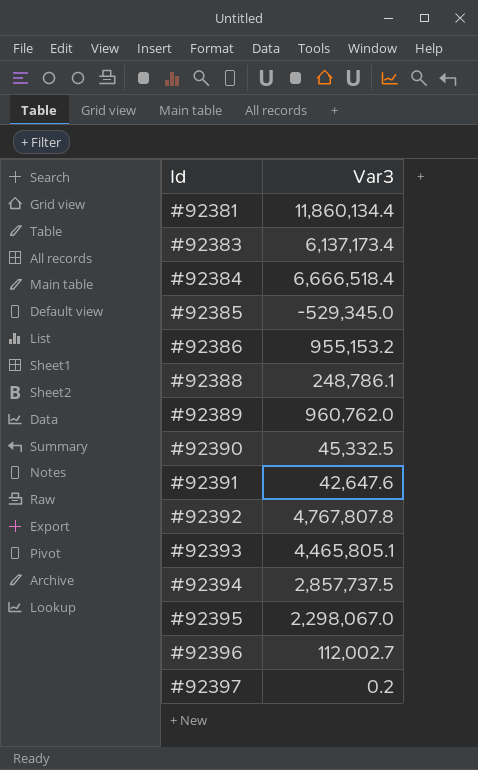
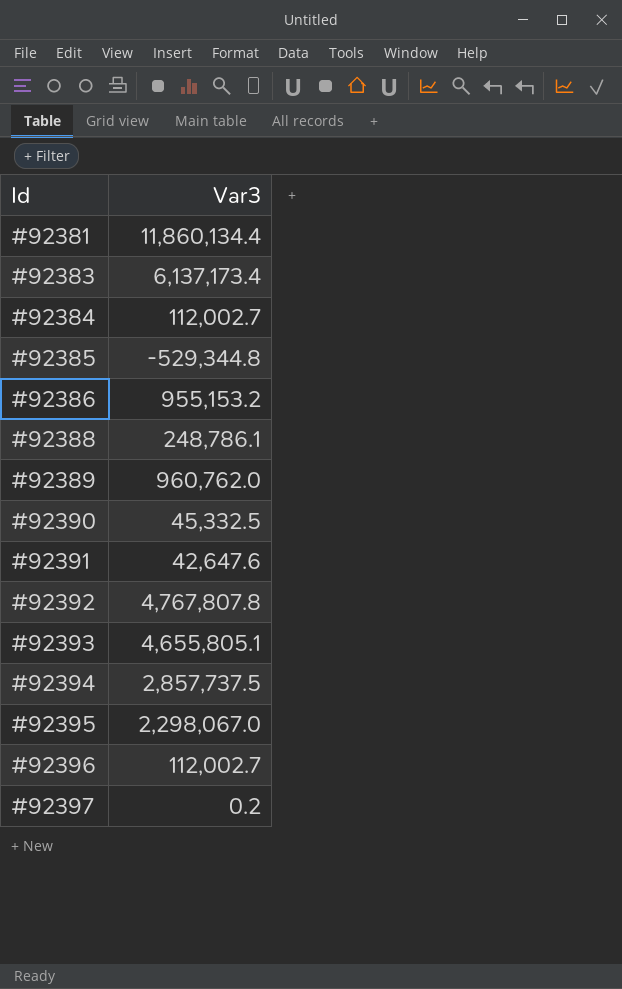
#92384 | Var3: 6,666,518.4 -> 112,002.7
#92385 | Var3: -529,345.0 -> -529,344.8
#92393 | Var3: 4,465,805.1 -> 4,655,805.1

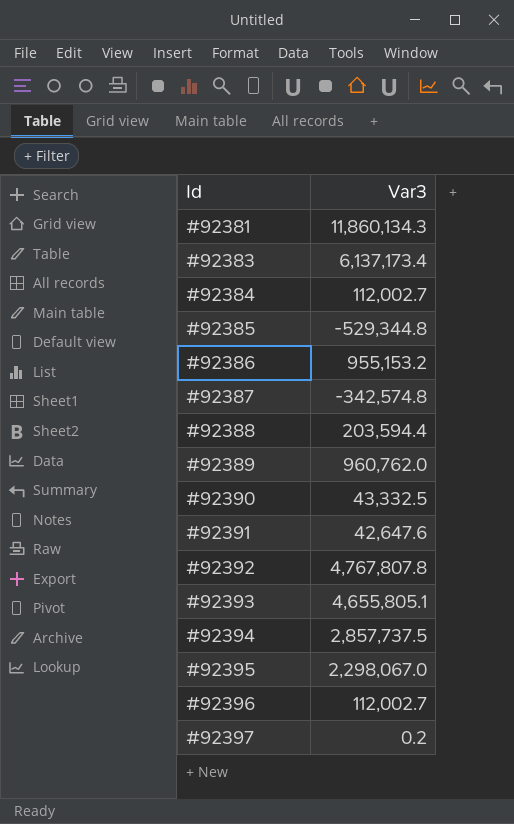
#92381 | Var3: 11,860,134.4 -> 11,860,134.3
row #92387: none -> -342,574.8
#92388 | Var3: 248,786.1 -> 203,594.4
#92390 | Var3: 45,332.5 -> 43,332.5

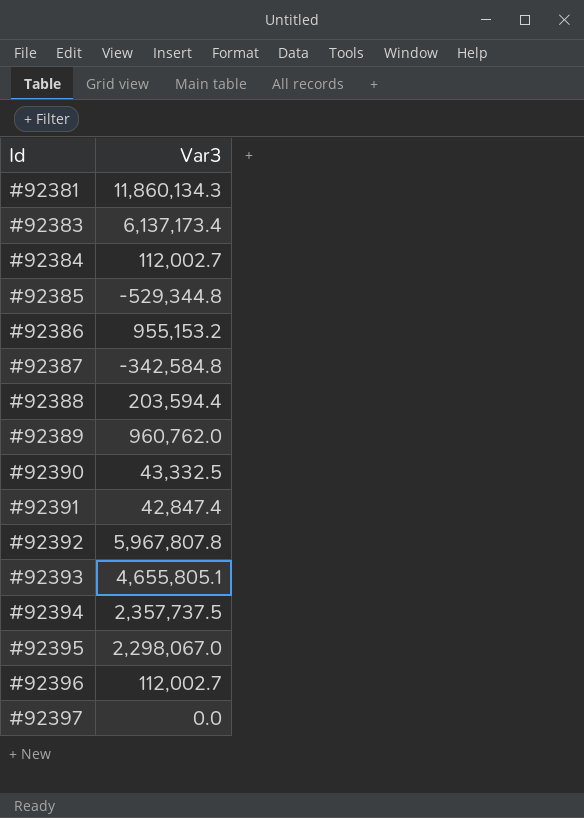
#92387 | Var3: -342,574.8 -> -342,584.8
#92391 | Var3: 42,647.6 -> 42,847.4
#92392 | Var3: 4,767,807.8 -> 5,967,807.8
#92394 | Var3: 2,857,737.5 -> 2,357,737.5
#92397 | Var3: 0.2 -> 0.0

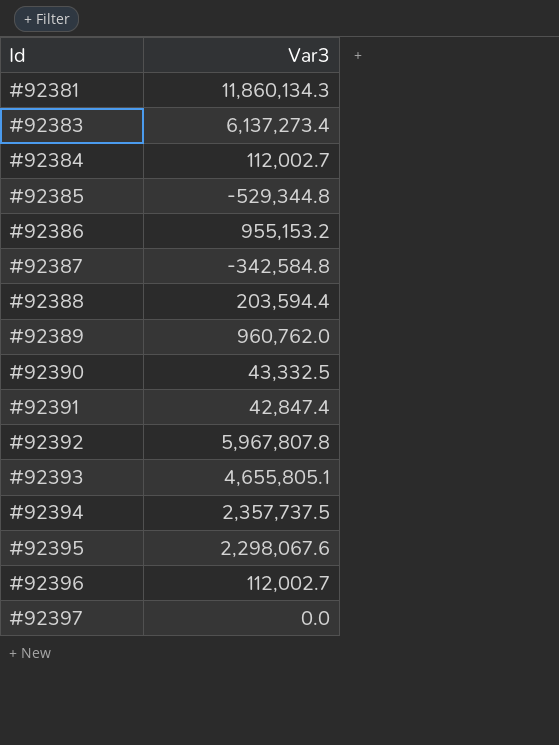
#92383 | Var3: 6,137,173.4 -> 6,137,273.4
#92395 | Var3: 2,298,067.0 -> 2,298,067.6

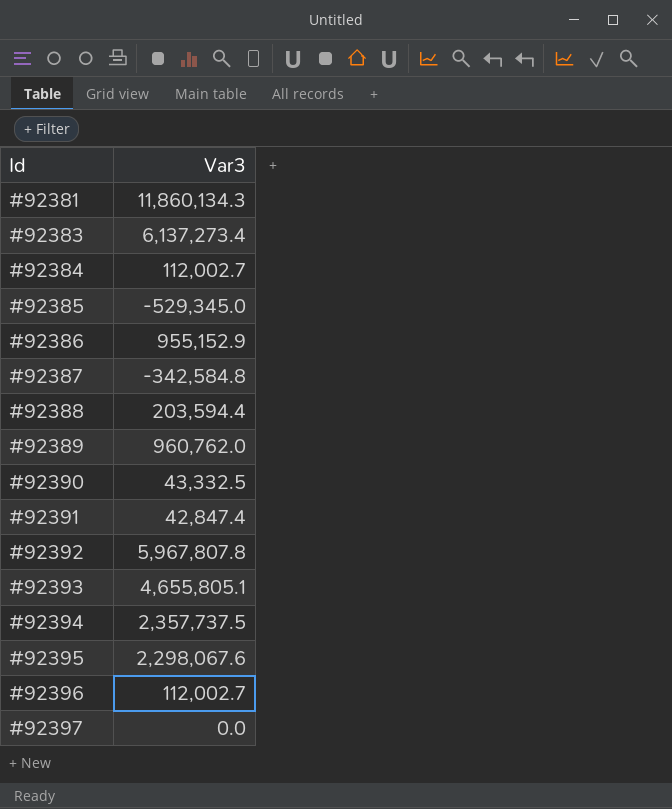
#92385 | Var3: -529,344.8 -> -529,345.0
#92386 | Var3: 955,153.2 -> 955,152.9

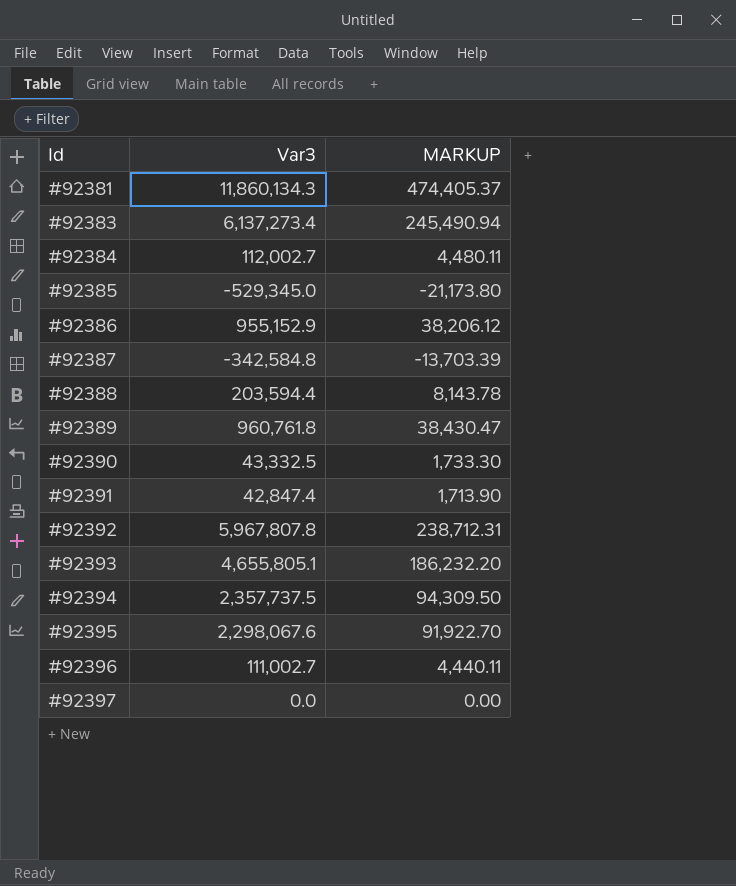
column MARKUP | formula: none -> [Var3] * 0.04
#92389 | Var3: 960,762.0 -> 960,761.8
#92396 | Var3: 112,002.7 -> 111,002.7

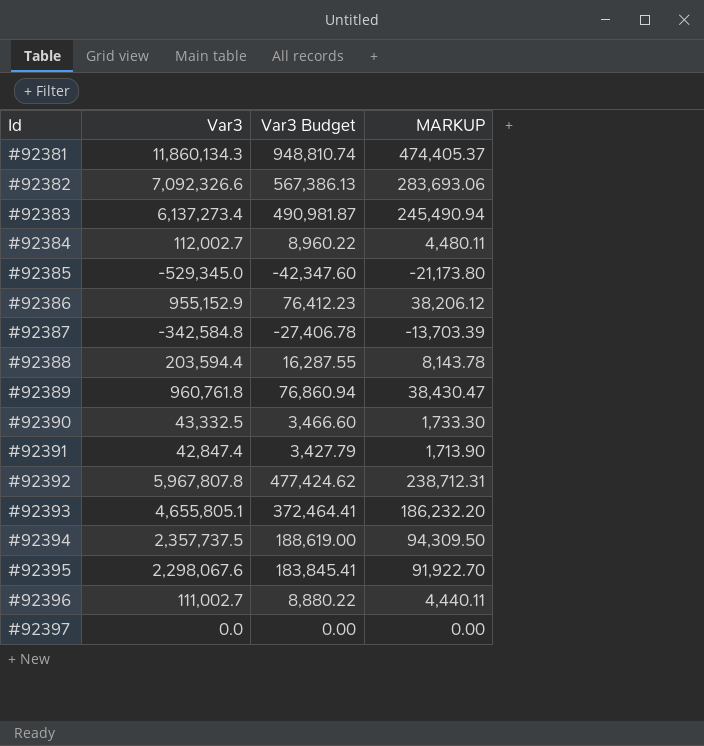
column Var3 Budget | formula: none -> [Var3] * 0.08
row #92382: none -> 7,092,326.6 | 567,386.13 | 283,693.06

